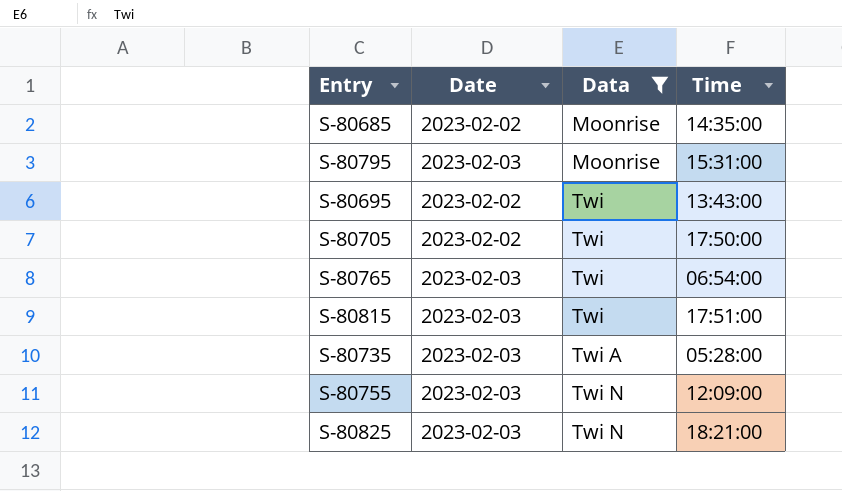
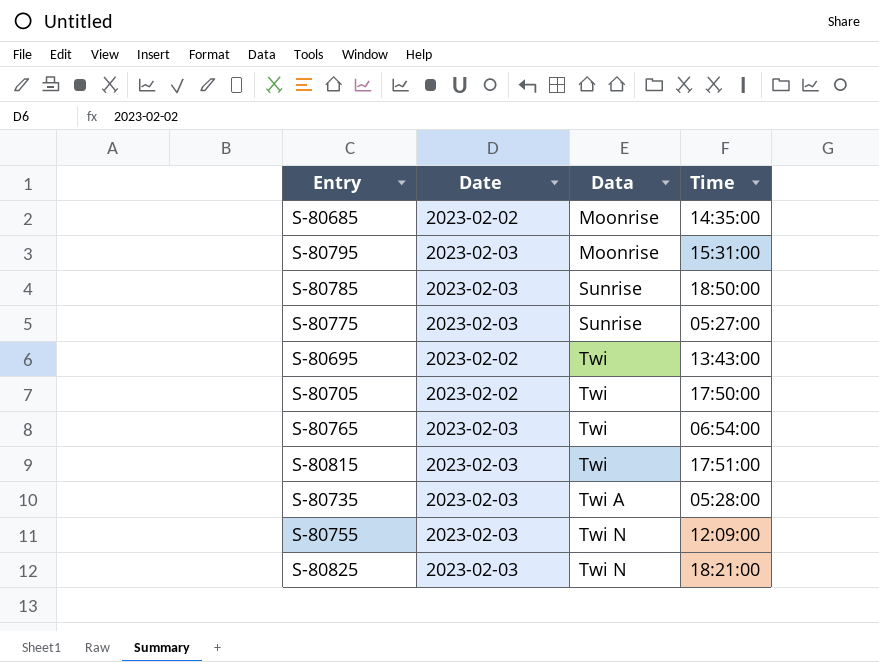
filter: Data != Sunrise -> none

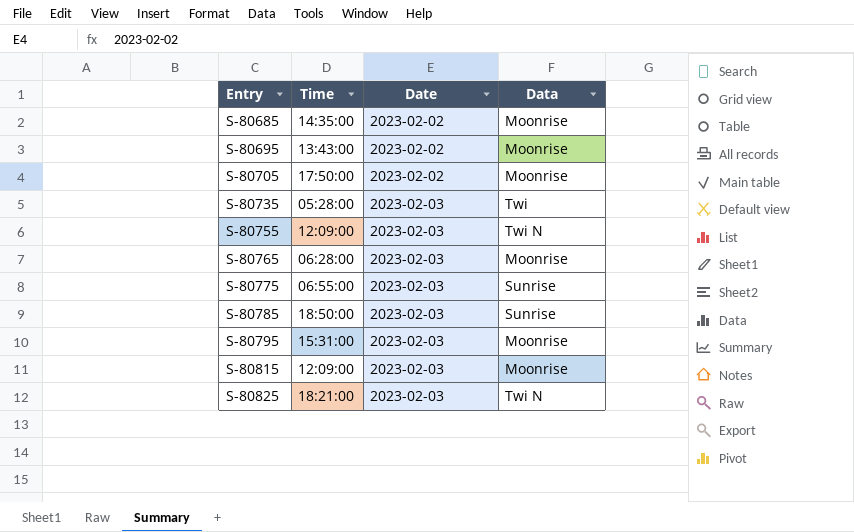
row order: Data ascending -> Entry ascending
column Time | position: 4 -> 2
S-80695 | Data: Twi -> Moonrise
S-80705 | Data: Twi -> Moonrise
S-80735 | Data: Twi A -> Twi
S-80765 | Time: 06:54:00 -> 06:28:00
S-80765 | Data: Twi -> Moonrise
S-80775 | Time: 05:27:00 -> 06:55:00
S-80815 | Time: 17:51:00 -> 12:09:00
S-80815 | Data: Twi -> Moonrise

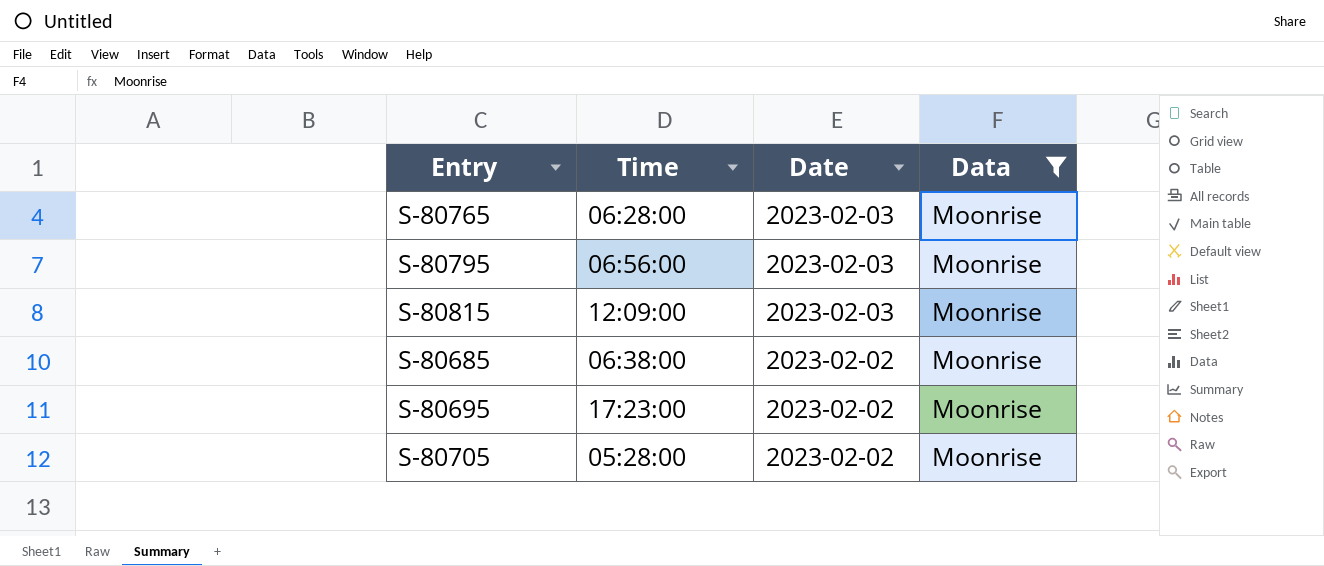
filter: none -> Data = Moonrise
row order: Entry ascending -> Date descending
S-80795 | Time: 15:31:00 -> 06:56:00
S-80685 | Time: 14:35:00 -> 06:38:00
S-80695 | Time: 13:43:00 -> 17:23:00
S-80705 | Time: 17:50:00 -> 05:28:00

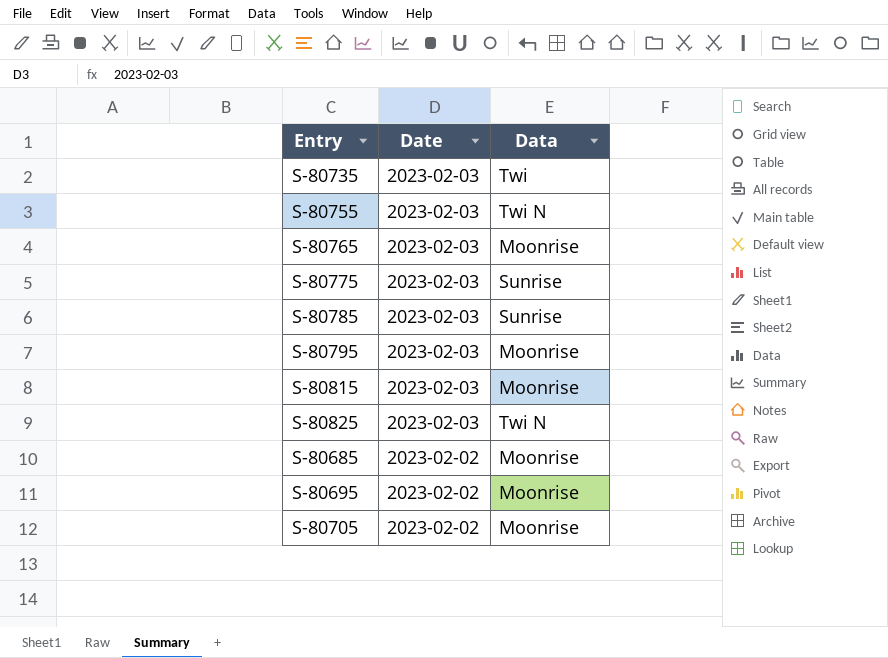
filter: Data = Moonrise -> none
column Time | position: 2 -> none

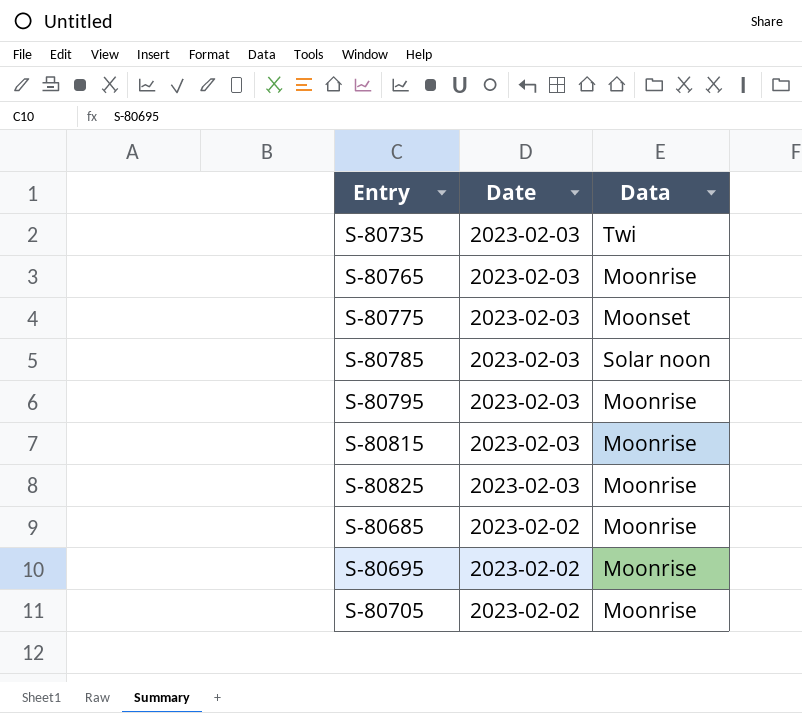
row S-80755: 2023-02-03 | Twi N -> none
S-80775 | Data: Sunrise -> Moonset
S-80785 | Data: Sunrise -> Solar noon
S-80825 | Data: Twi N -> Moonrise

